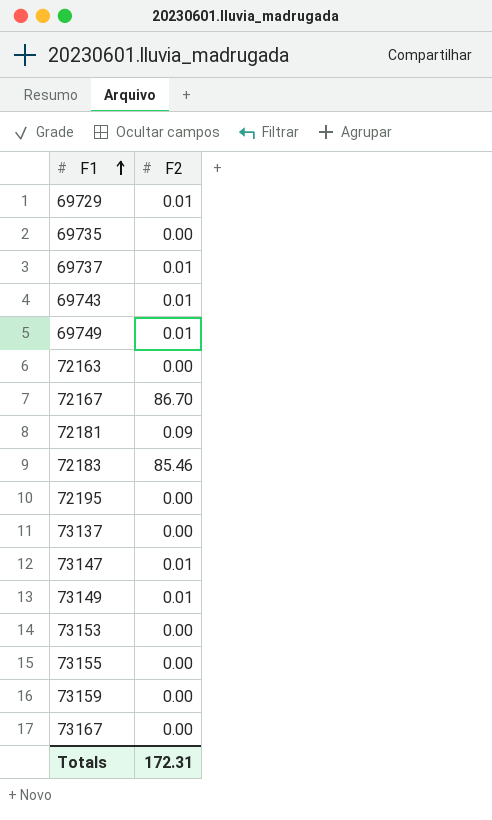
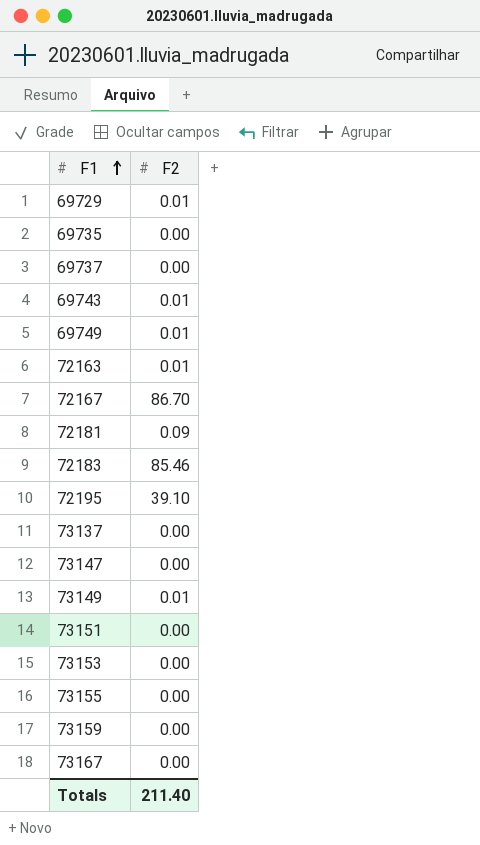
69737 | F2: 0.01 -> 0.00
72163 | F2: 0.00 -> 0.01
72195 | F2: 0.00 -> 39.10
73147 | F2: 0.01 -> 0.00
row 73151: none -> 0.00
Totals | F2: 172.31 -> 211.40

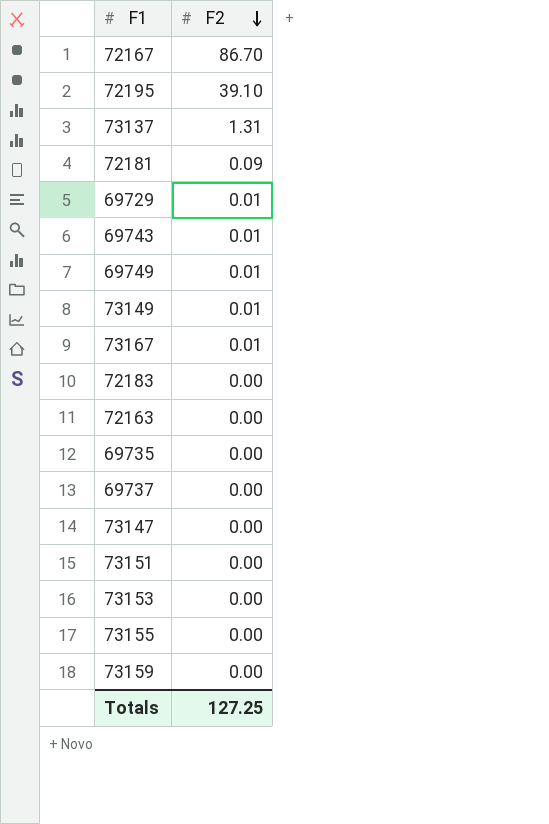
row order: F1 ascending -> F2 descending
73137 | F2: 0.00 -> 1.31
73167 | F2: 0.00 -> 0.01
72183 | F2: 85.46 -> 0.00
72163 | F2: 0.01 -> 0.00
Totals | F2: 211.40 -> 127.25

